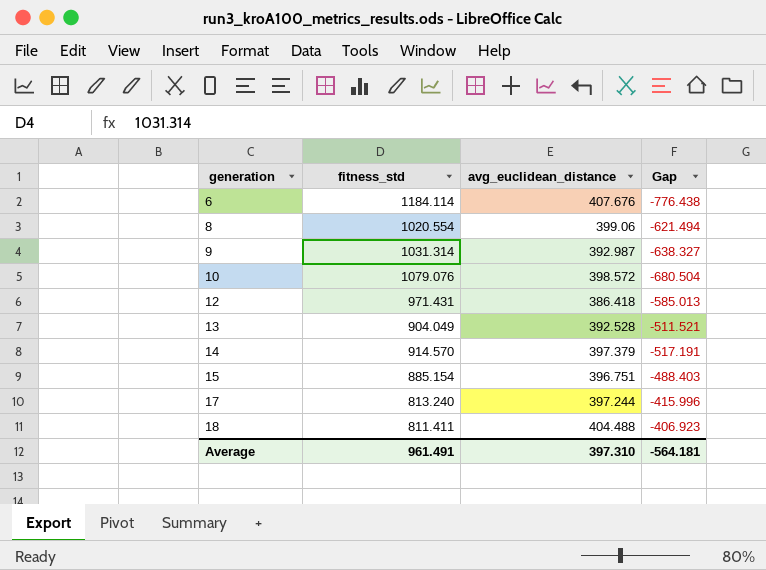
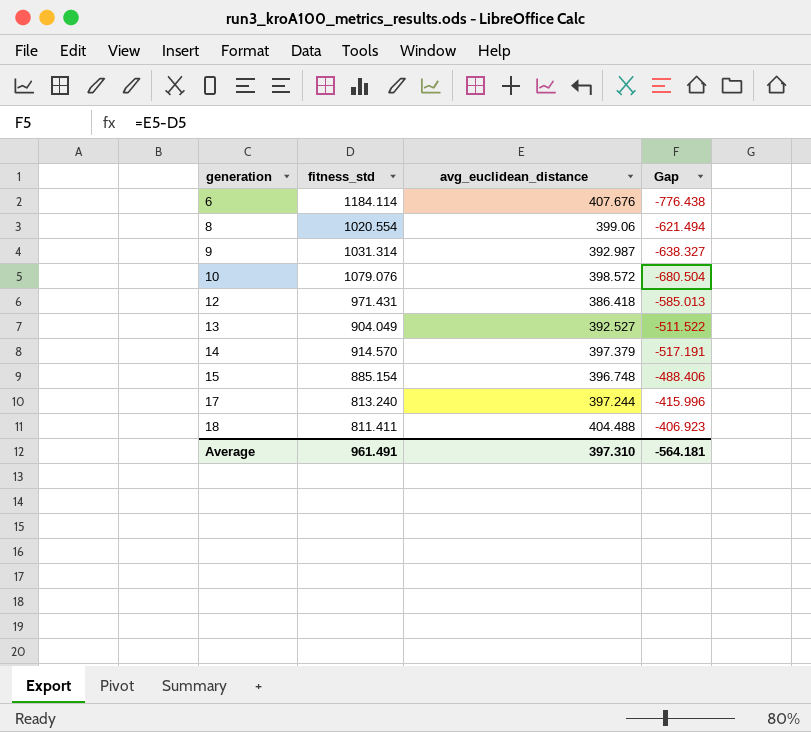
13 | avg_euclidean_distance: 392.528 -> 392.527
13 | Gap: -511.521 -> -511.522
15 | avg_euclidean_distance: 396.751 -> 396.748
15 | Gap: -488.403 -> -488.406

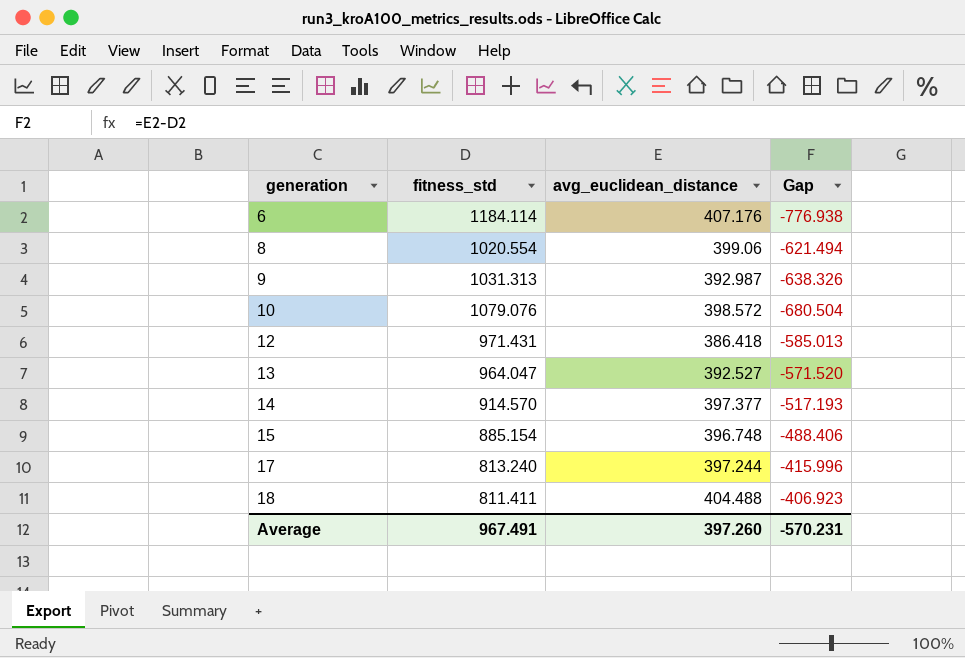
6 | avg_euclidean_distance: 407.676 -> 407.176
6 | Gap: -776.438 -> -776.938
9 | fitness_std: 1031.314 -> 1031.313
9 | Gap: -638.327 -> -638.326
13 | fitness_std: 904.049 -> 964.047
13 | Gap: -511.522 -> -571.520
14 | avg_euclidean_distance: 397.379 -> 397.377
14 | Gap: -517.191 -> -517.193
Average | fitness_std: 961.491 -> 967.491
Average | avg_euclidean_distance: 397.310 -> 397.260
Average | Gap: -564.181 -> -570.231

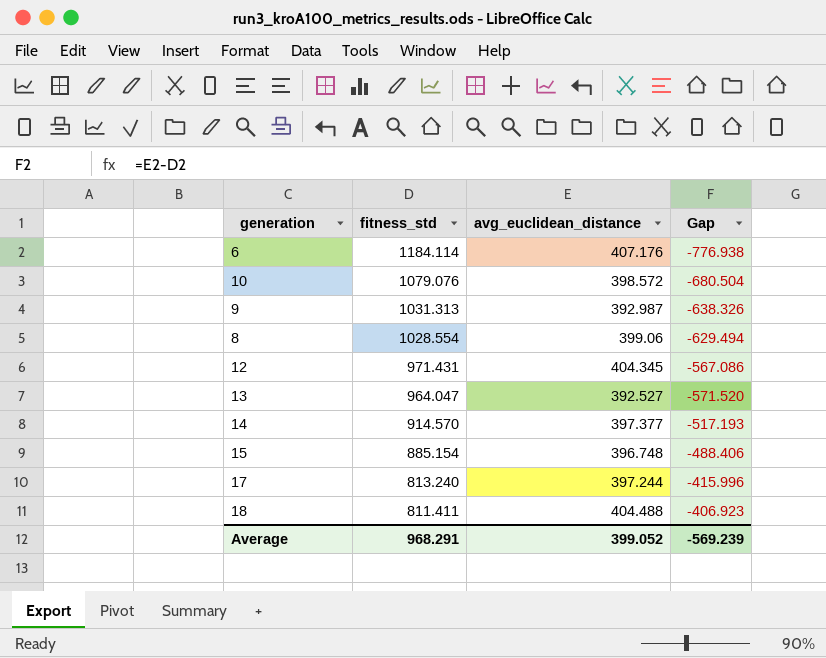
row order: generation ascending -> fitness_std descending
8 | fitness_std: 1020.554 -> 1028.554
8 | Gap: -621.494 -> -629.494
12 | avg_euclidean_distance: 386.418 -> 404.345
12 | Gap: -585.013 -> -567.086
Average | fitness_std: 967.491 -> 968.291
Average | avg_euclidean_distance: 397.260 -> 399.052
Average | Gap: -570.231 -> -569.239

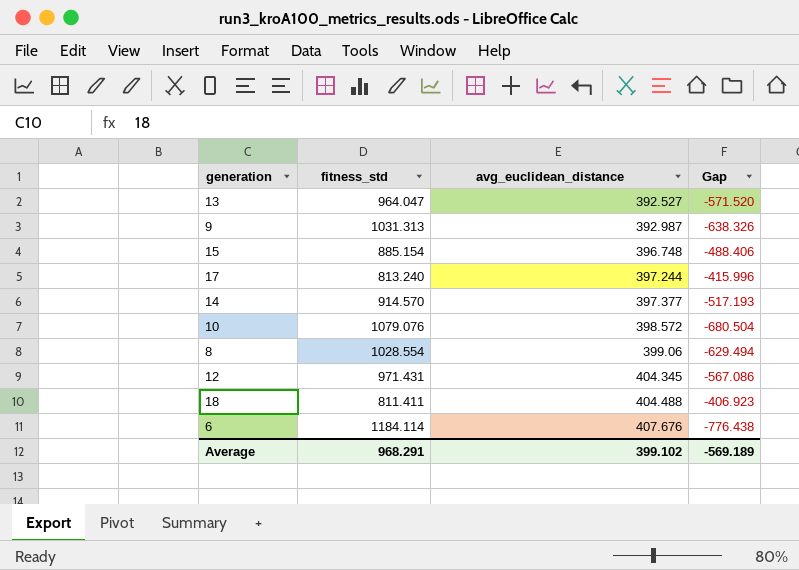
row order: fitness_std descending -> avg_euclidean_distance ascending
6 | avg_euclidean_distance: 407.176 -> 407.676
6 | Gap: -776.938 -> -776.438
Average | avg_euclidean_distance: 399.052 -> 399.102
Average | Gap: -569.239 -> -569.189

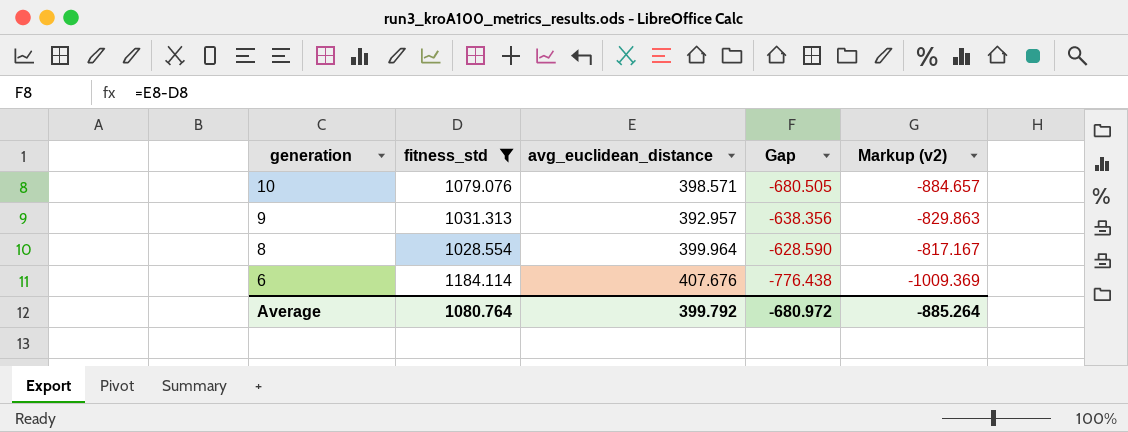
filter: none -> fitness_std >= 1028.554
row order: avg_euclidean_distance ascending -> generation descending
column Markup (v2) | formula: none -> [Gap] * 1.3
10 | avg_euclidean_distance: 398.572 -> 398.571
10 | Gap: -680.504 -> -680.505
9 | avg_euclidean_distance: 392.987 -> 392.957
9 | Gap: -638.326 -> -638.356
8 | avg_euclidean_distance: 399.06 -> 399.964
8 | Gap: -629.494 -> -628.590
Average | fitness_std: 968.291 -> 1080.764
Average | avg_euclidean_distance: 399.102 -> 399.792
Average | Gap: -569.189 -> -680.972

